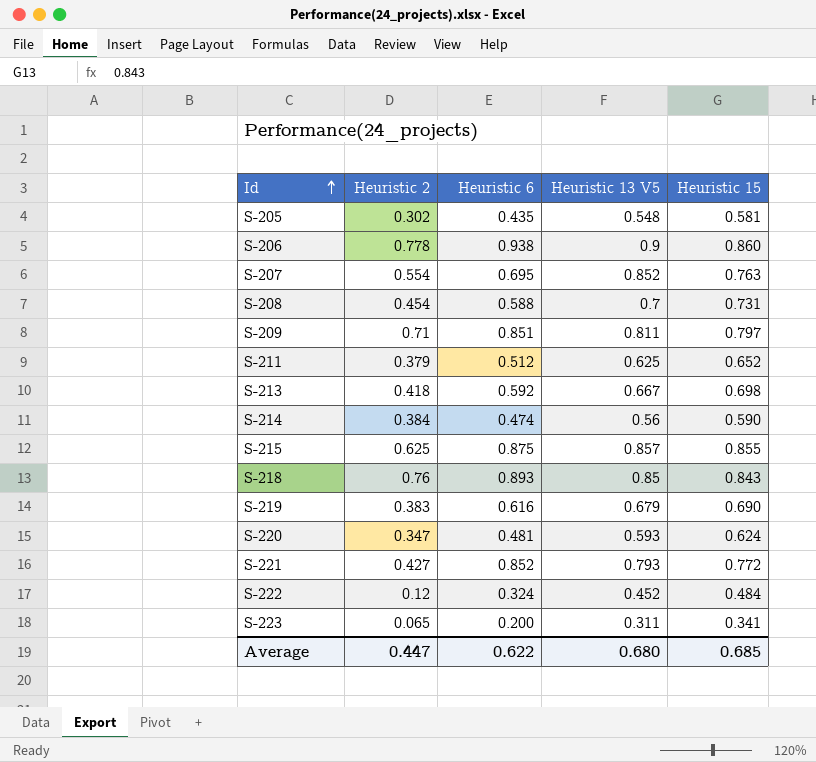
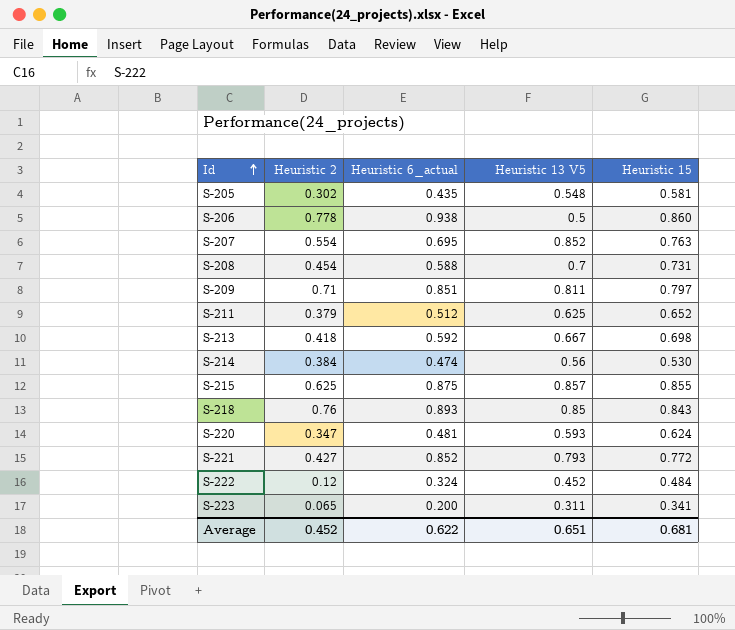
column name: Heuristic 6 -> Heuristic 6_actual
row S-219: 0.383 | 0.616 | 0.679 | 0.690 -> none
S-206 | Heuristic 13 V5: 0.9 -> 0.5
S-214 | Heuristic 15: 0.590 -> 0.530
Average | Heuristic 2: 0.447 -> 0.452
Average | Heuristic 13 V5: 0.680 -> 0.651
Average | Heuristic 15: 0.685 -> 0.681

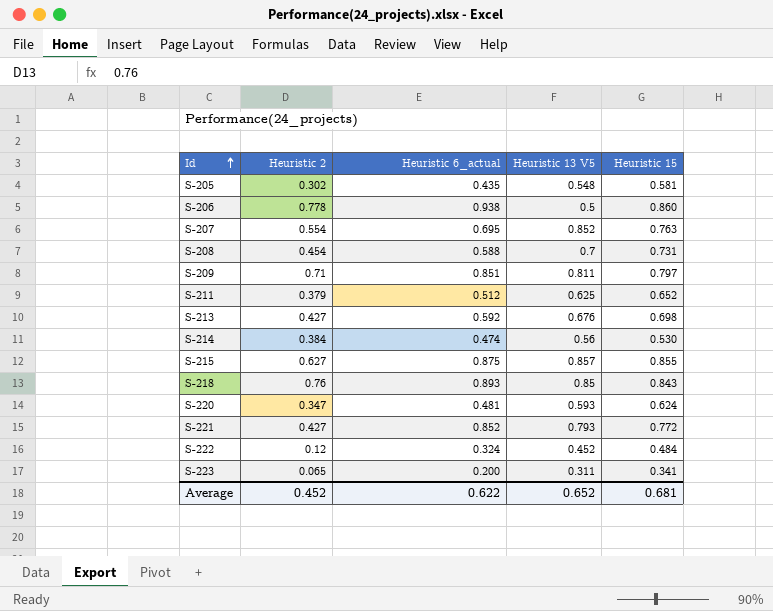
S-213 | Heuristic 2: 0.418 -> 0.427
S-213 | Heuristic 13 V5: 0.667 -> 0.676
S-215 | Heuristic 2: 0.625 -> 0.627
Average | Heuristic 13 V5: 0.651 -> 0.652

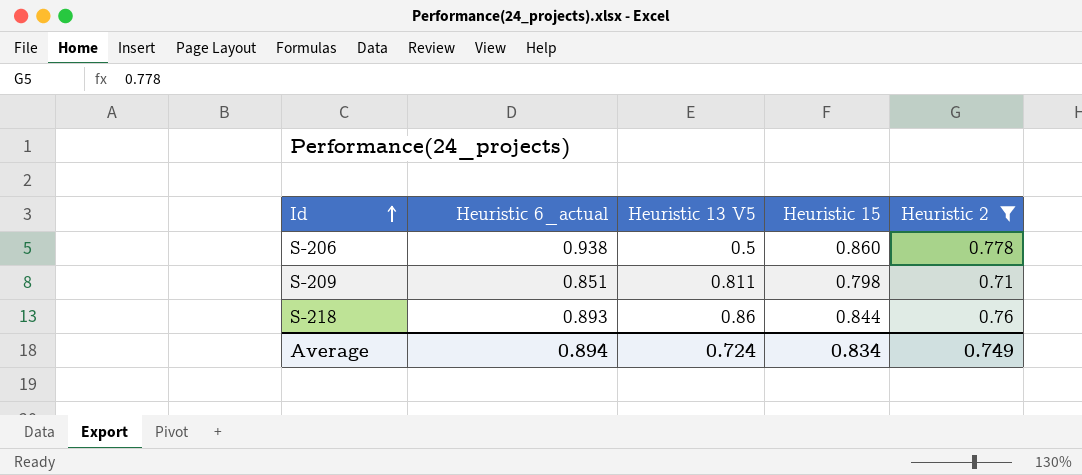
filter: none -> Heuristic 2 >= 0.71
column Heuristic 2 | position: 2 -> 5
S-209 | Heuristic 15: 0.797 -> 0.798
S-218 | Heuristic 13 V5: 0.85 -> 0.86
S-218 | Heuristic 15: 0.843 -> 0.844
Average | Heuristic 6_actual: 0.622 -> 0.894
Average | Heuristic 13 V5: 0.652 -> 0.724
Average | Heuristic 15: 0.681 -> 0.834
Average | Heuristic 2: 0.452 -> 0.749

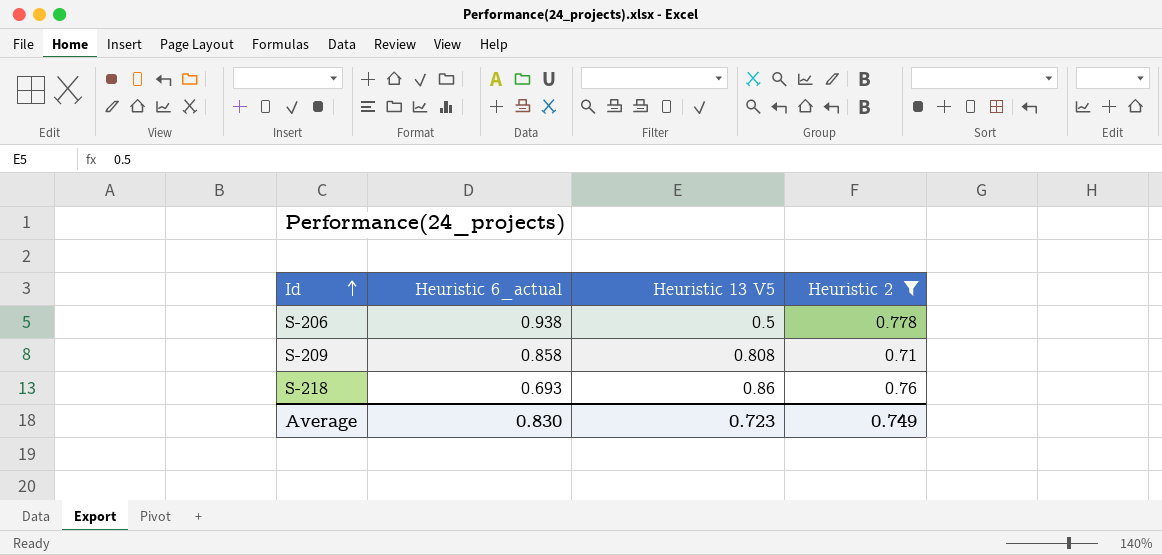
column Heuristic 15 | position: 4 -> none
S-209 | Heuristic 6_actual: 0.851 -> 0.858
S-209 | Heuristic 13 V5: 0.811 -> 0.808
S-218 | Heuristic 6_actual: 0.893 -> 0.693
Average | Heuristic 6_actual: 0.894 -> 0.830
Average | Heuristic 13 V5: 0.724 -> 0.723

